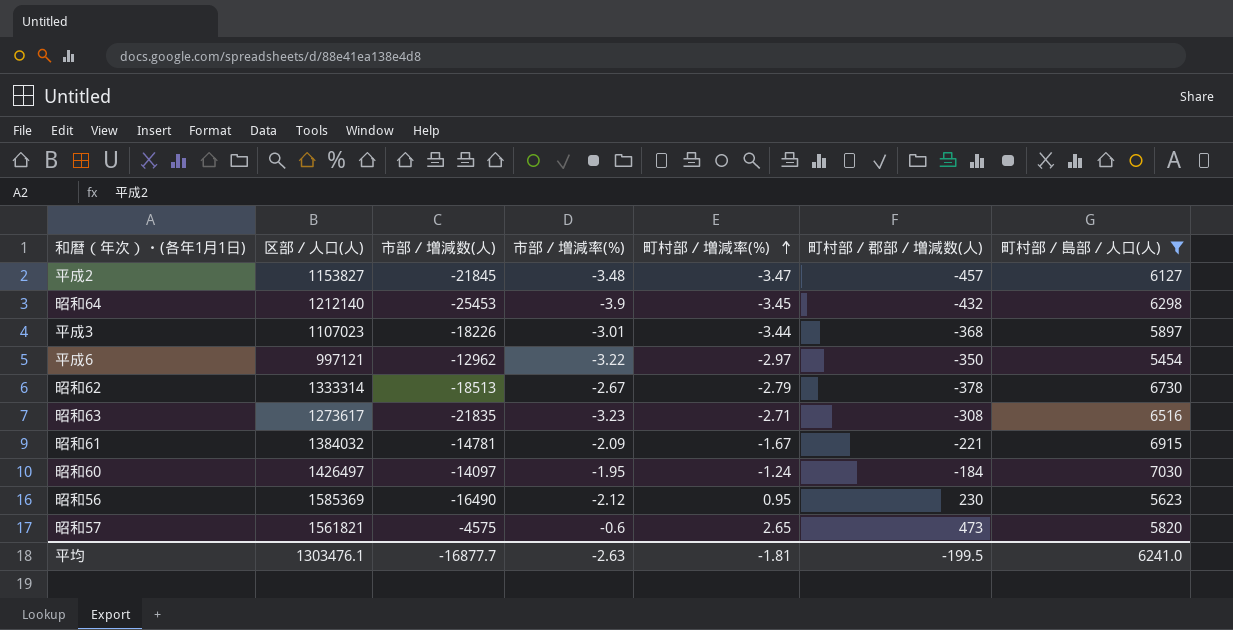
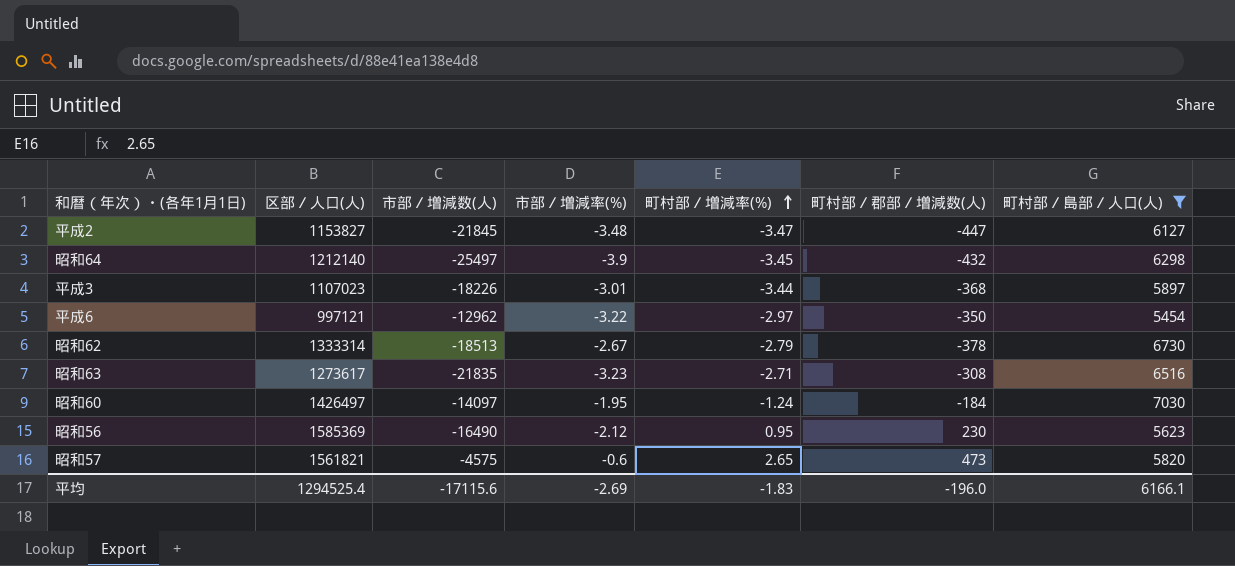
row 昭和61: 1384032 | -14781 | -2.09 | -1.67 | -221 | 6915 -> none
平成2 | 町村部／郡部／増減数(人): -457 -> -447
昭和64 | 市部／増減数(人): -25453 -> -25497
平均 | 区部／人口(人): 1303476.1 -> 1294525.4
平均 | 市部／増減数(人): -16877.7 -> -17115.6
平均 | 市部／増減率(%): -2.63 -> -2.69
平均 | 町村部／増減率(%): -1.81 -> -1.83
平均 | 町村部／郡部／増減数(人): -199.5 -> -196.0
平均 | 町村部／島部／人口(人): 6241.0 -> 6166.1

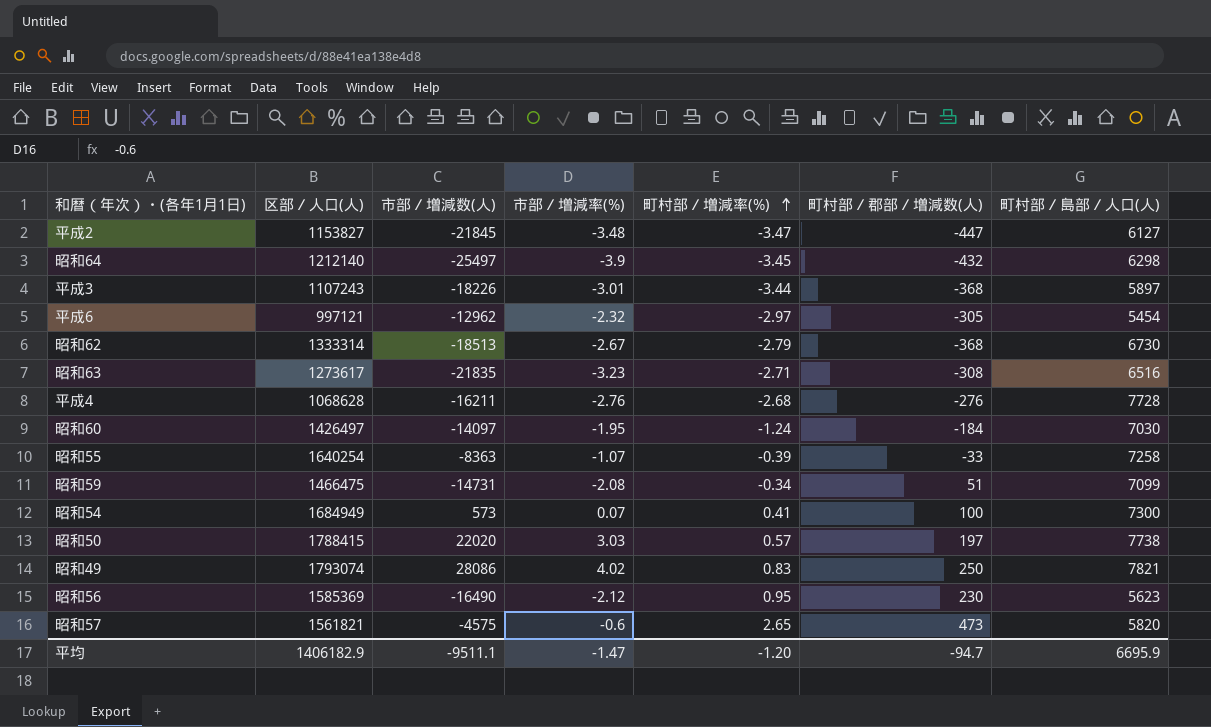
filter: 町村部／島部／人口(人) <= 7030 -> none
平成3 | 区部／人口(人): 1107023 -> 1107243
平成6 | 市部／増減率(%): -3.22 -> -2.32
平成6 | 町村部／郡部／増減数(人): -350 -> -305
昭和62 | 町村部／郡部／増減数(人): -378 -> -368
平均 | 区部／人口(人): 1294525.4 -> 1406182.9
平均 | 市部／増減数(人): -17115.6 -> -9511.1
平均 | 市部／増減率(%): -2.69 -> -1.47
平均 | 町村部／増減率(%): -1.83 -> -1.20
平均 | 町村部／郡部／増減数(人): -196.0 -> -94.7
平均 | 町村部／島部／人口(人): 6166.1 -> 6695.9

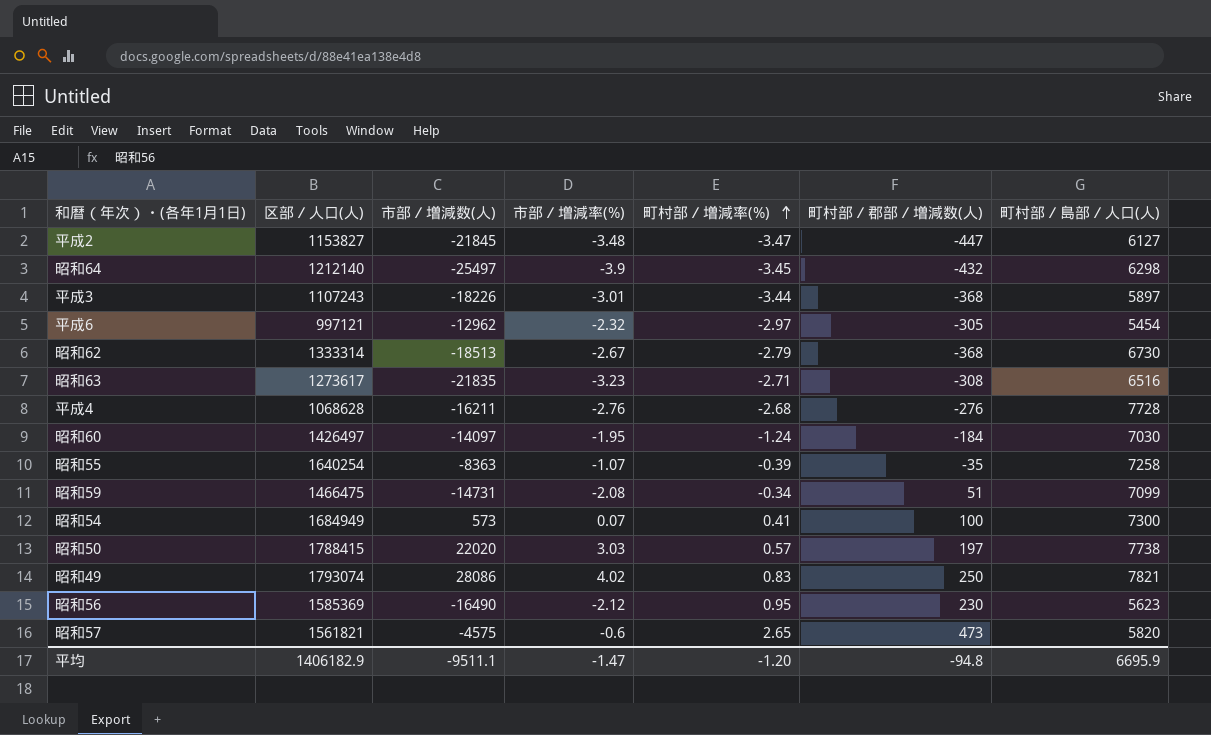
昭和55 | 町村部／郡部／増減数(人): -33 -> -35
平均 | 町村部／郡部／増減数(人): -94.7 -> -94.8

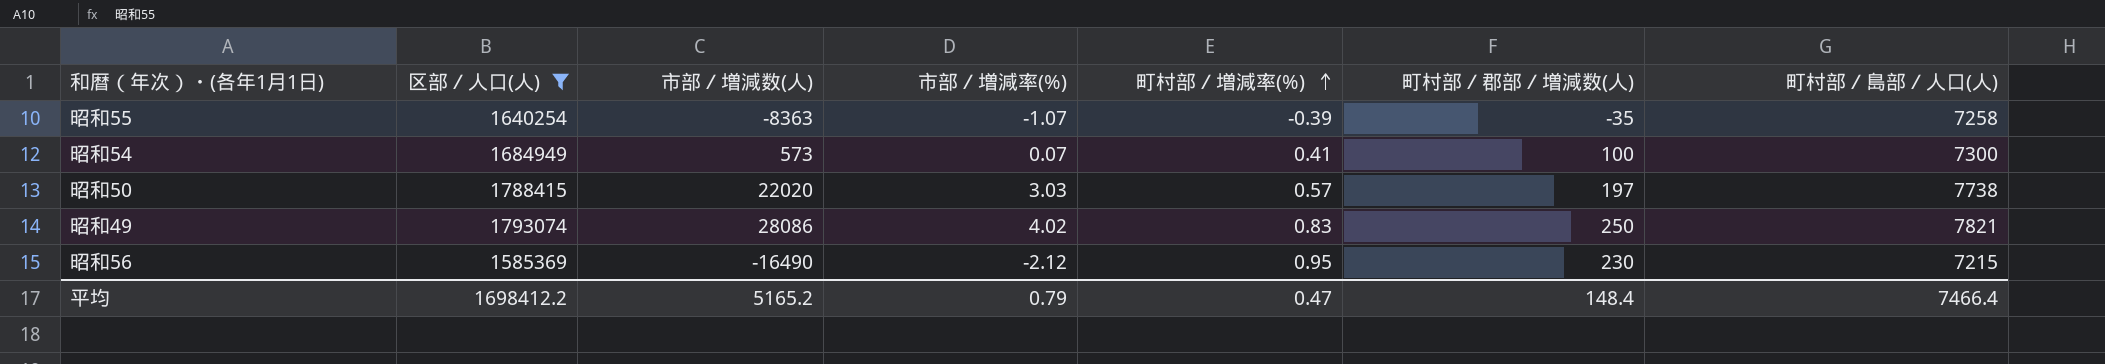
filter: none -> 区部／人口(人) >= 1585369
昭和56 | 町村部／島部／人口(人): 5623 -> 7215
平均 | 区部／人口(人): 1406182.9 -> 1698412.2
平均 | 市部／増減数(人): -9511.1 -> 5165.2
平均 | 市部／増減率(%): -1.47 -> 0.79
平均 | 町村部／増減率(%): -1.20 -> 0.47
平均 | 町村部／郡部／増減数(人): -94.8 -> 148.4
平均 | 町村部／島部／人口(人): 6695.9 -> 7466.4

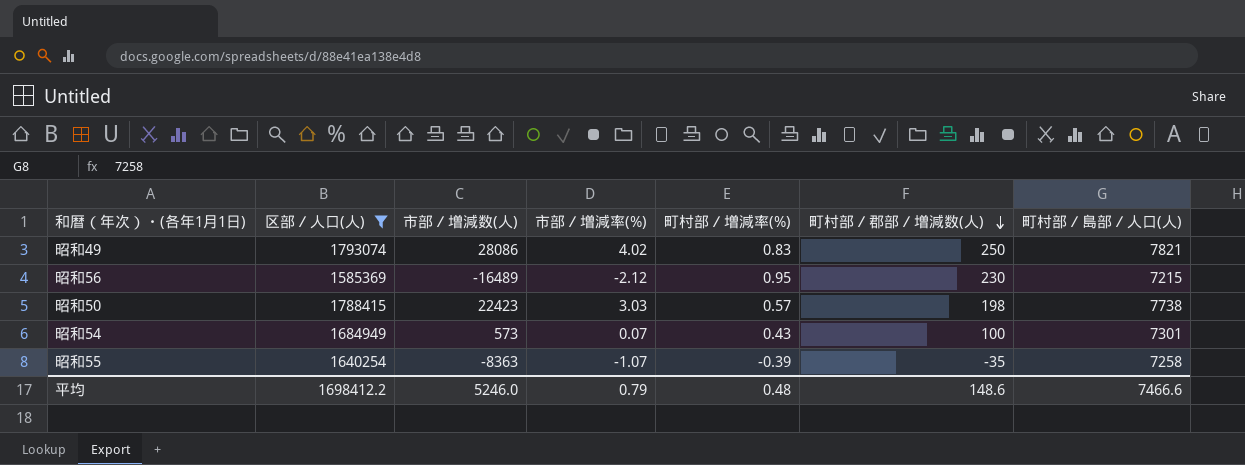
row order: 町村部／増減率(%) ascending -> 町村部／郡部／増減数(人) descending
昭和56 | 市部／増減数(人): -16490 -> -16489
昭和50 | 市部／増減数(人): 22020 -> 22423
昭和50 | 町村部／郡部／増減数(人): 197 -> 198
昭和54 | 町村部／増減率(%): 0.41 -> 0.43
昭和54 | 町村部／島部／人口(人): 7300 -> 7301
平均 | 市部／増減数(人): 5165.2 -> 5246.0
平均 | 町村部／増減率(%): 0.47 -> 0.48
平均 | 町村部／郡部／増減数(人): 148.4 -> 148.6
平均 | 町村部／島部／人口(人): 7466.4 -> 7466.6

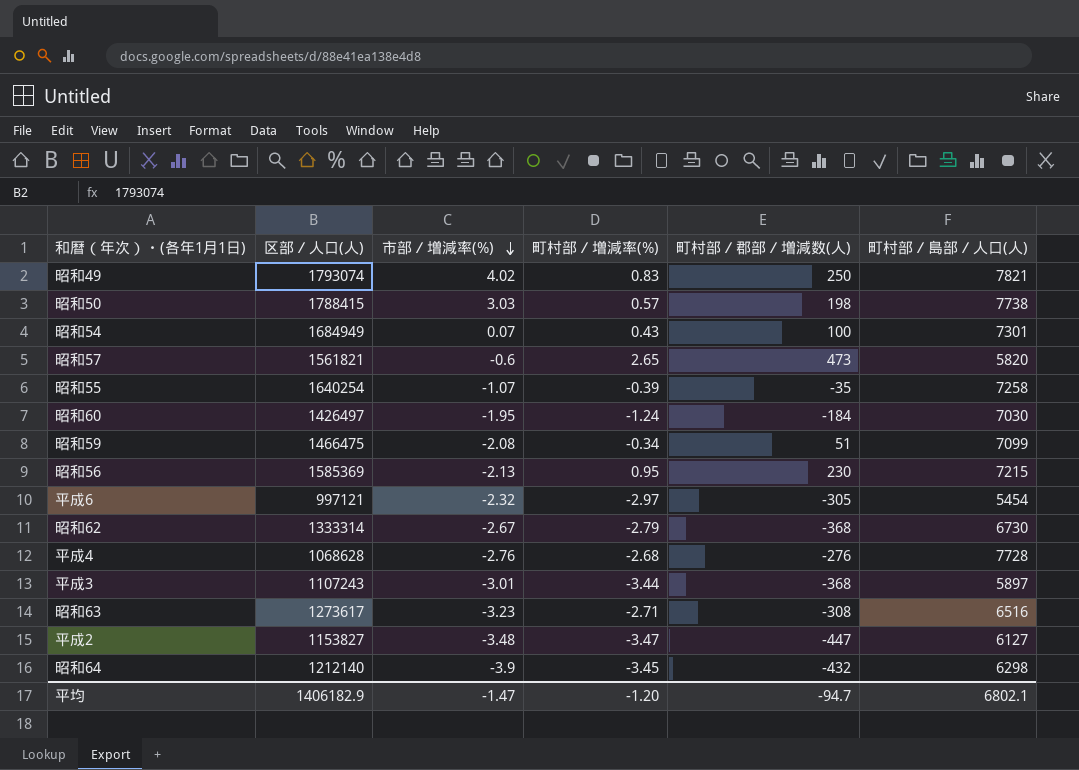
filter: 区部／人口(人) >= 1585369 -> none
row order: 町村部／郡部／増減数(人) descending -> 市部／増減率(%) descending
column 市部／増減数(人) | position: 3 -> none
昭和56 | 市部／増減率(%): -2.12 -> -2.13
平均 | 区部／人口(人): 1698412.2 -> 1406182.9
平均 | 市部／増減率(%): 0.79 -> -1.47
平均 | 町村部／増減率(%): 0.48 -> -1.20
平均 | 町村部／郡部／増減数(人): 148.6 -> -94.7
平均 | 町村部／島部／人口(人): 7466.6 -> 6802.1

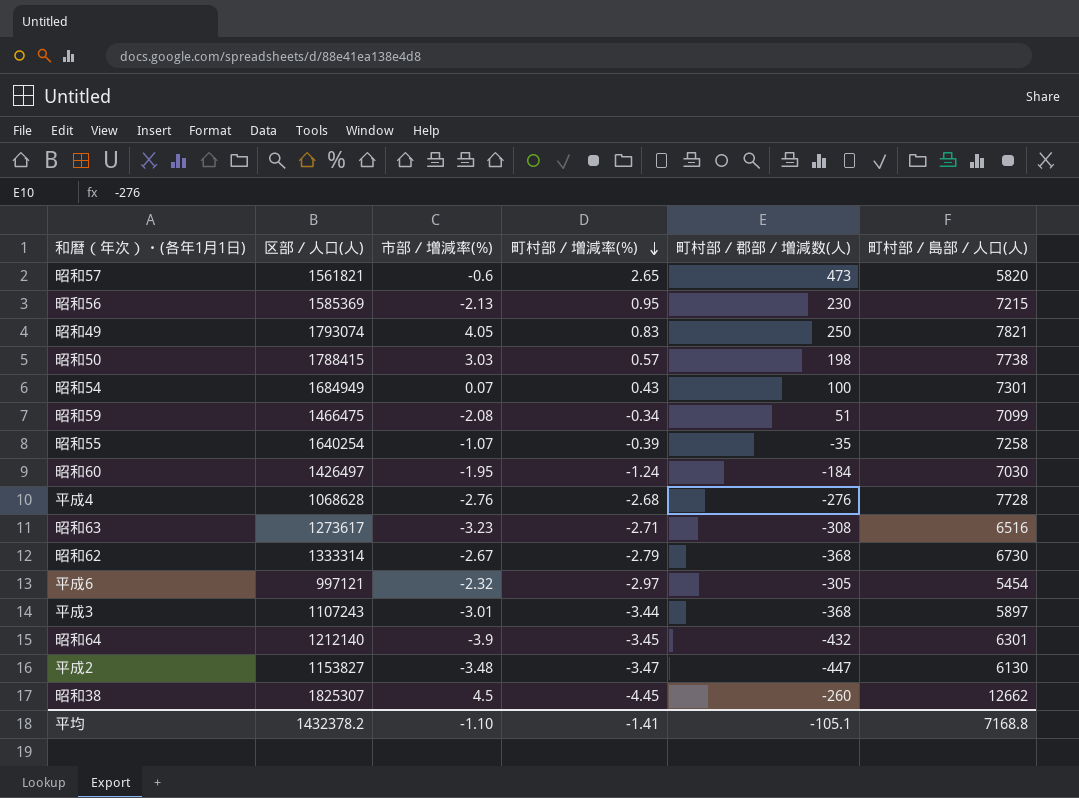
row order: 市部／増減率(%) descending -> 町村部／増減率(%) descending
昭和49 | 市部／増減率(%): 4.02 -> 4.05
昭和64 | 町村部／島部／人口(人): 6298 -> 6301
平成2 | 町村部／島部／人口(人): 6127 -> 6130
row 昭和38: none -> 1825307 | 4.5 | -4.45 | -260 | 12662
平均 | 区部／人口(人): 1406182.9 -> 1432378.2
平均 | 市部／増減率(%): -1.47 -> -1.10
平均 | 町村部／増減率(%): -1.20 -> -1.41
平均 | 町村部／郡部／増減数(人): -94.7 -> -105.1
平均 | 町村部／島部／人口(人): 6802.1 -> 7168.8

